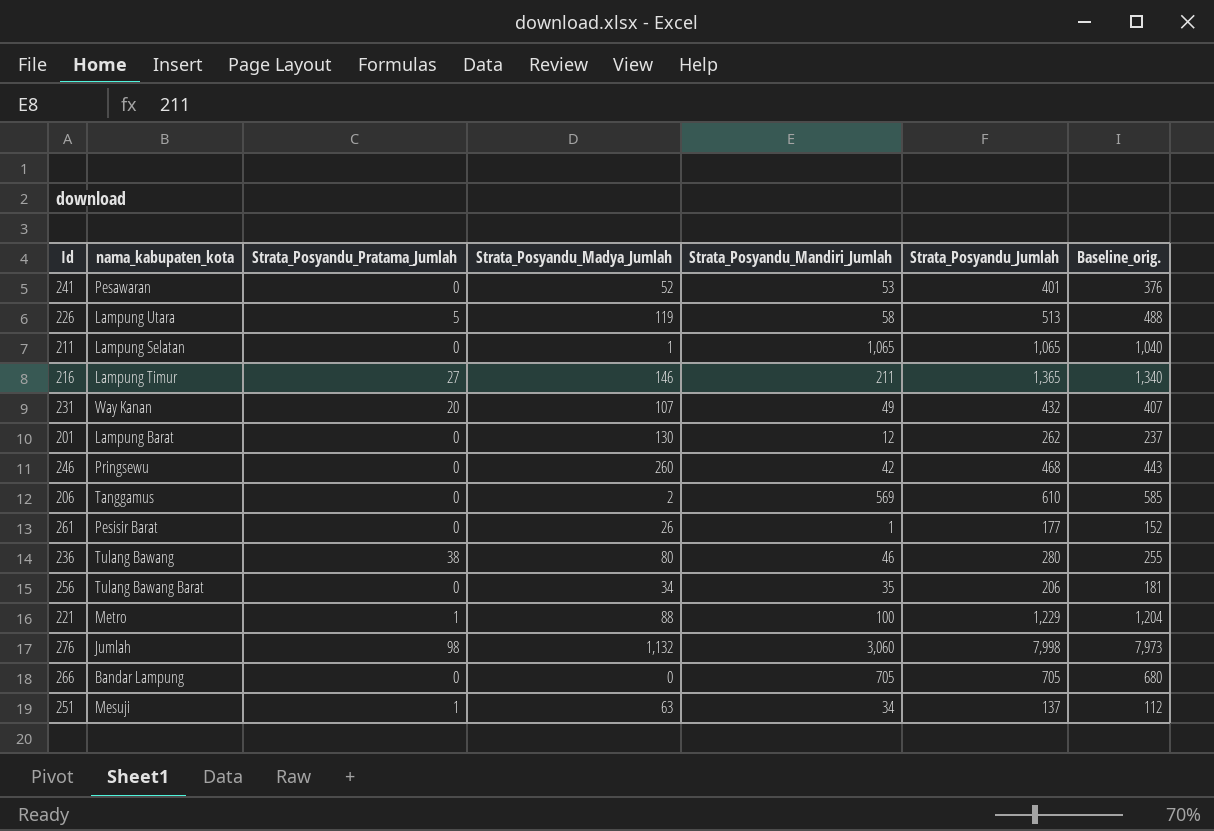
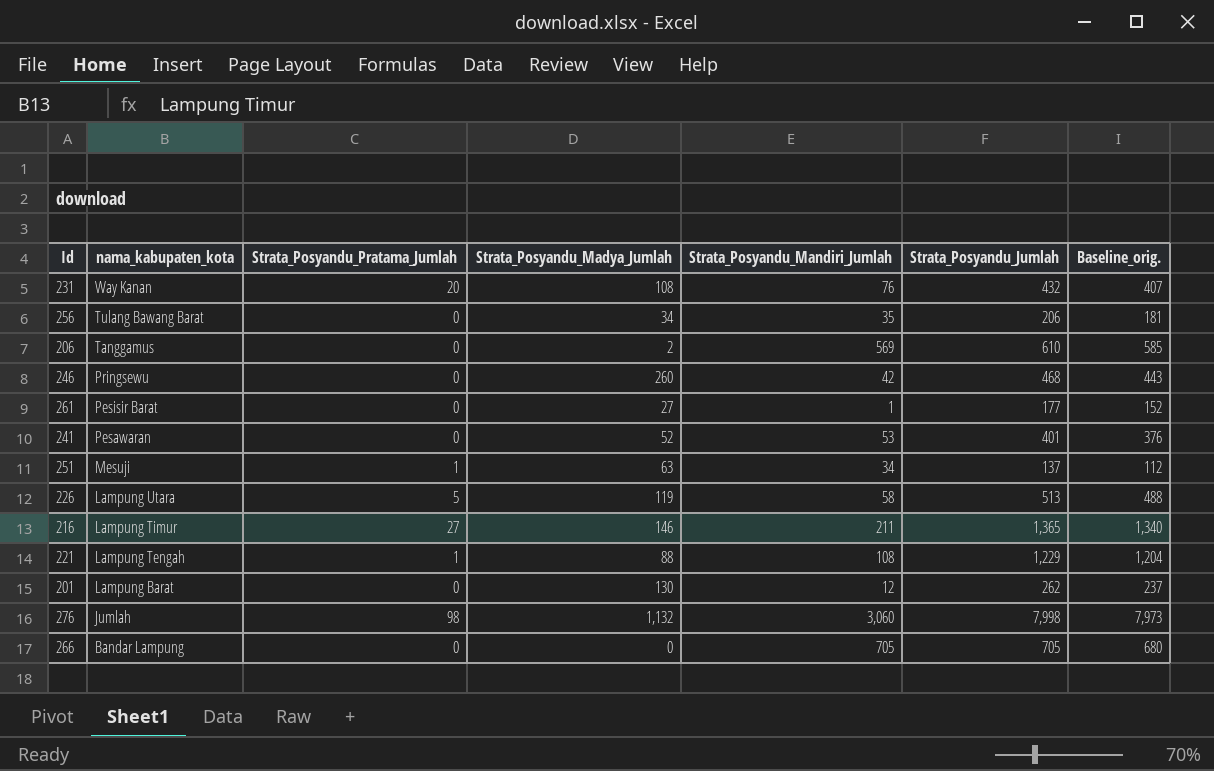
row order: none -> nama_kabupaten_kota descending
row 211: Lampung Selatan | 0 | 1 | 1,065 | 1,065 | 1,040 -> none
row 236: Tulang Bawang | 38 | 80 | 46 | 280 | 255 -> none
231 | Strata_Posyandu_Madya_Jumlah: 107 -> 108
231 | Strata_Posyandu_Mandiri_Jumlah: 49 -> 76
261 | Strata_Posyandu_Madya_Jumlah: 26 -> 27
221 | nama_kabupaten_kota: Metro -> Lampung Tengah
221 | Strata_Posyandu_Mandiri_Jumlah: 100 -> 108

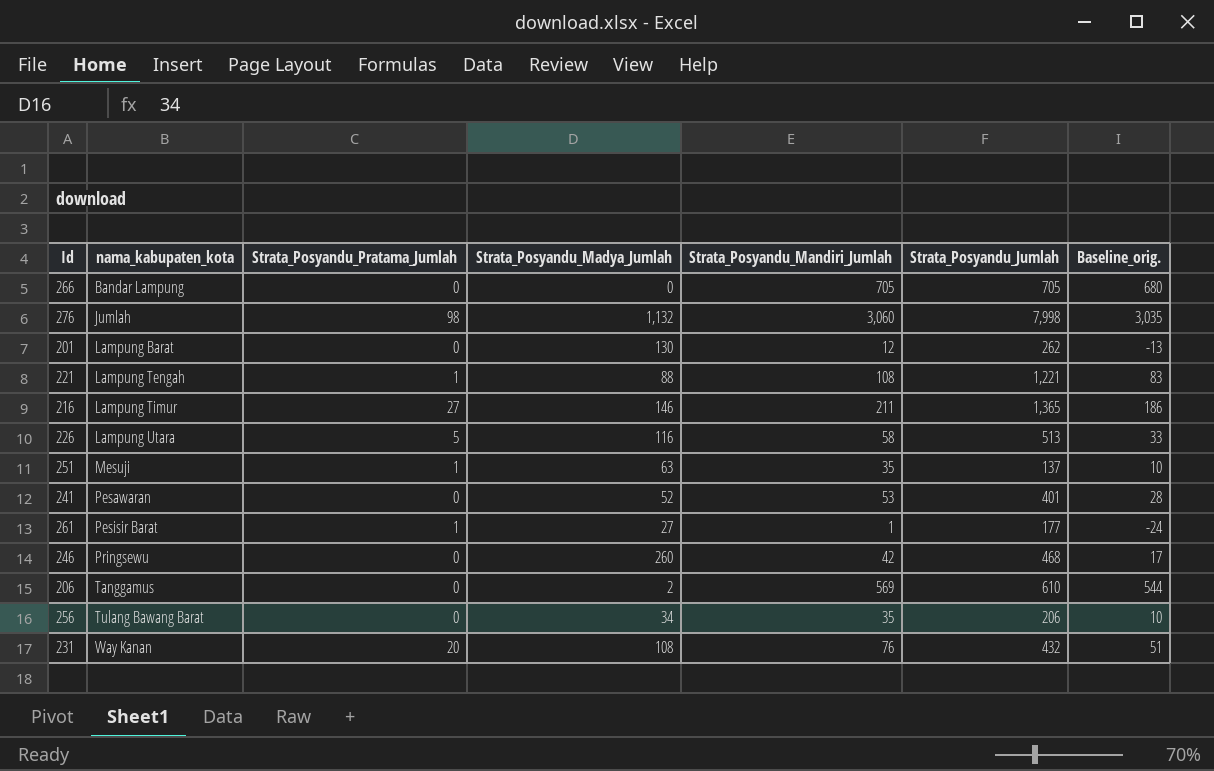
row order: nama_kabupaten_kota descending -> nama_kabupaten_kota ascending
column Baseline_orig. | formula: [Strata_Posyandu_Jumlah] - 25 -> [Strata_Posyandu_Mandiri_Jumlah] - 25
221 | Strata_Posyandu_Jumlah: 1,229 -> 1,221
226 | Strata_Posyandu_Madya_Jumlah: 119 -> 116
251 | Strata_Posyandu_Mandiri_Jumlah: 34 -> 35
261 | Strata_Posyandu_Pratama_Jumlah: 0 -> 1

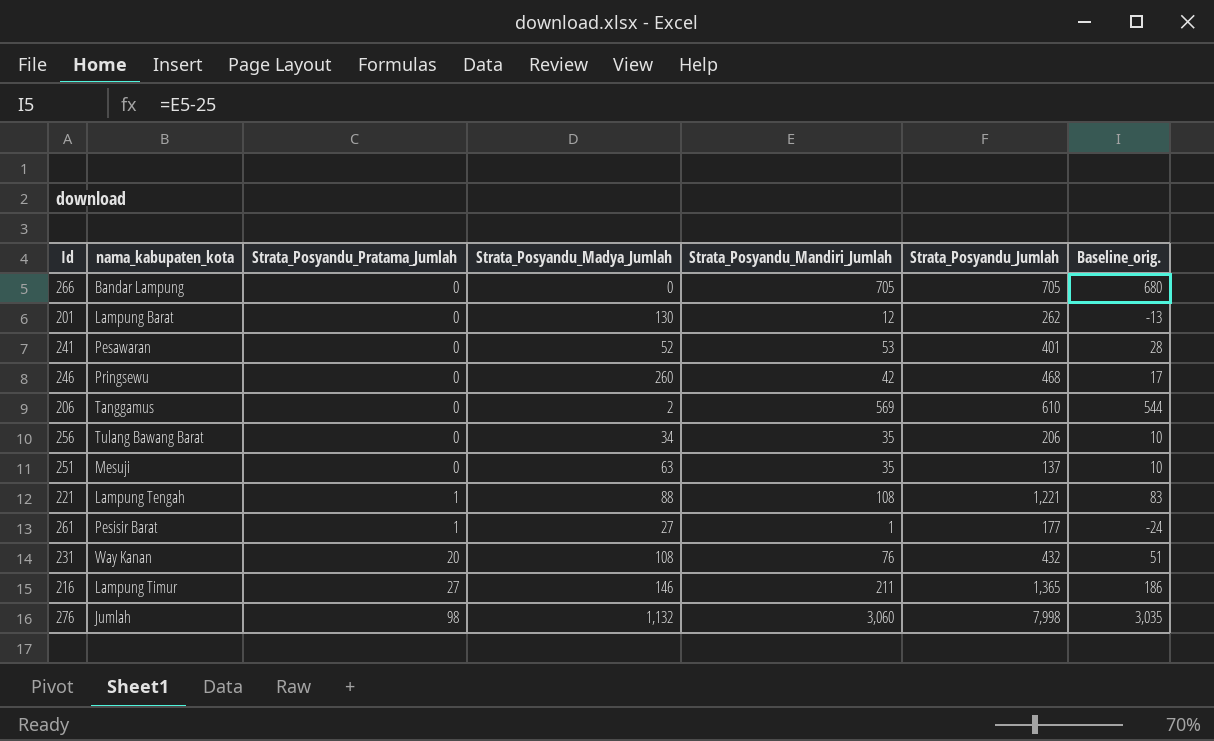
row order: nama_kabupaten_kota ascending -> Strata_Posyandu_Pratama_Jumlah ascending
row 226: Lampung Utara | 5 | 116 | 58 | 513 | 33 -> none
251 | Strata_Posyandu_Pratama_Jumlah: 1 -> 0

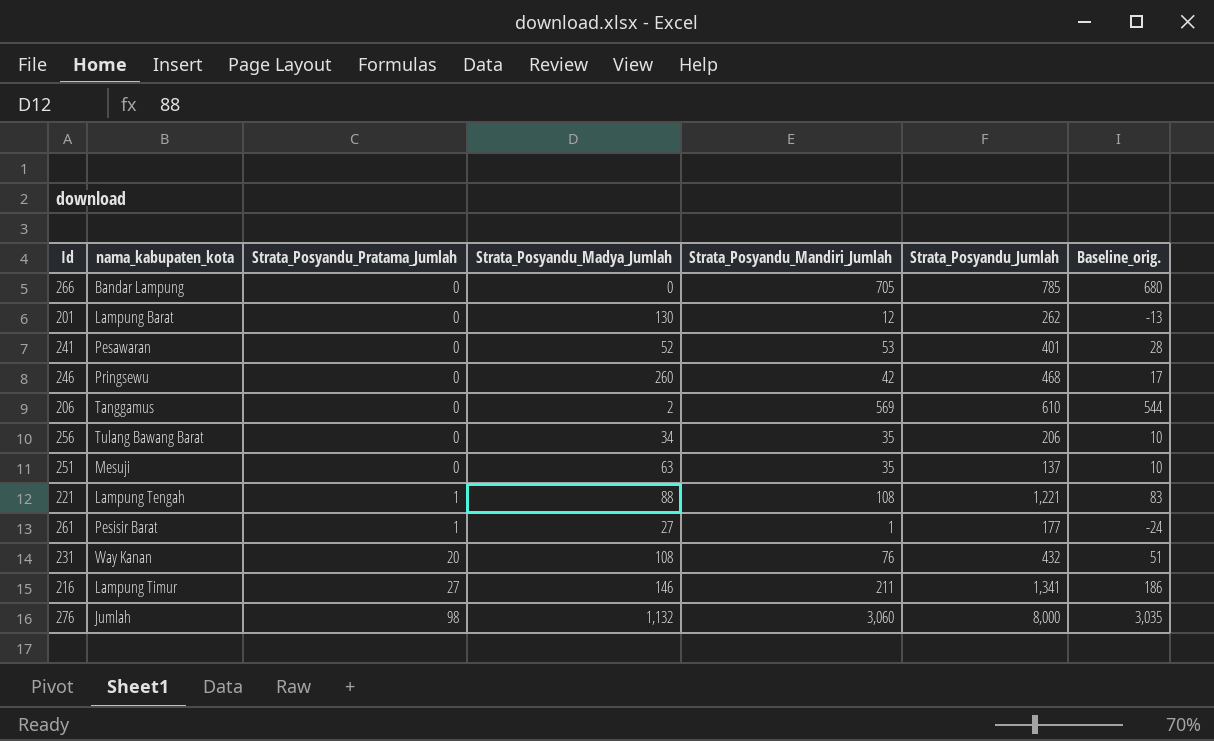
266 | Strata_Posyandu_Jumlah: 705 -> 785
216 | Strata_Posyandu_Jumlah: 1,365 -> 1,341
276 | Strata_Posyandu_Jumlah: 7,998 -> 8,000

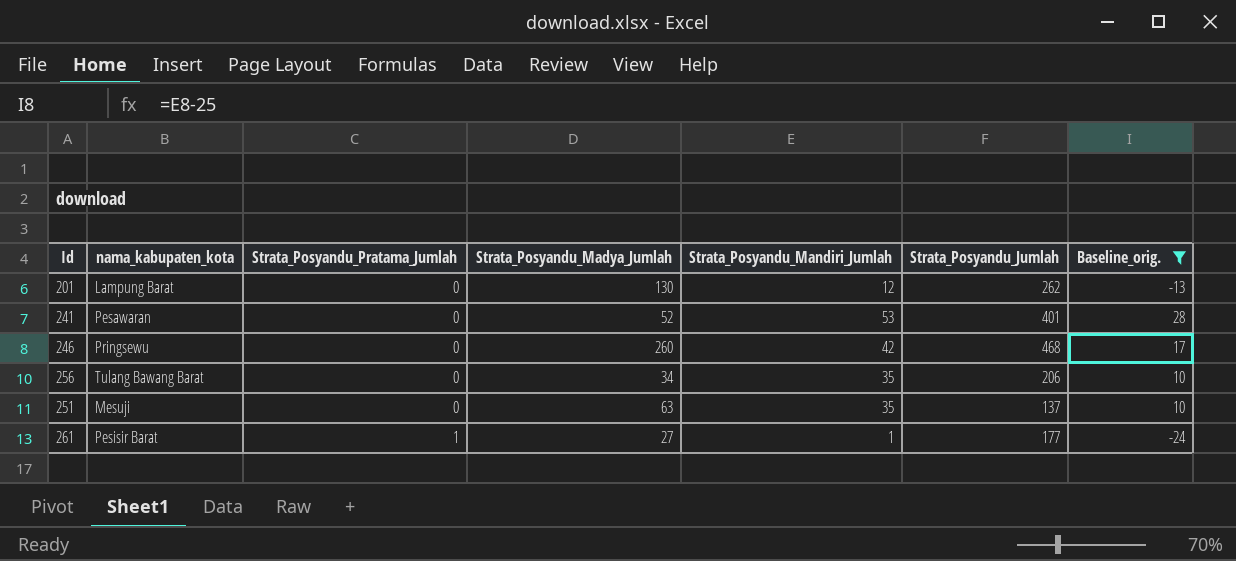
filter: none -> Baseline_orig. <= 28

